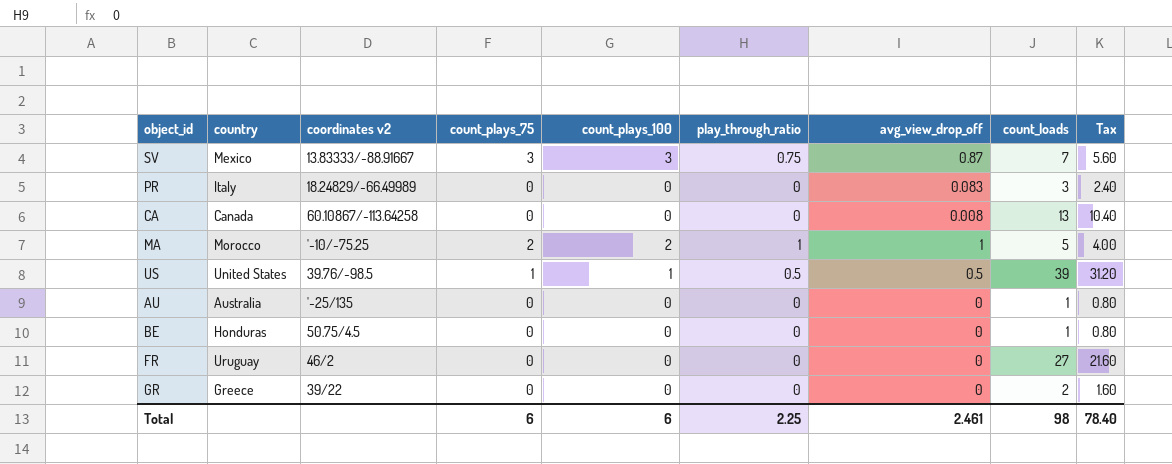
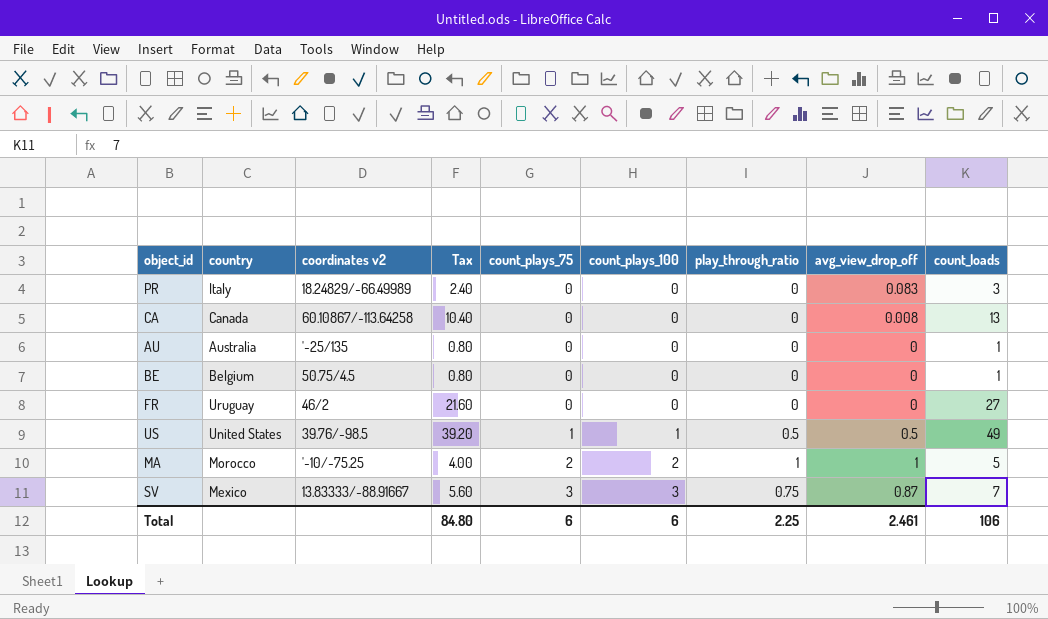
row order: none -> count_plays_75 ascending
column Tax | position: 9 -> 4
row GR: Greece | 39/22 | 0 | 0 | 0 | 0 | 2 | 1.60 -> none
BE | country: Honduras -> Belgium
US | Tax: 31.20 -> 39.20
US | count_loads: 39 -> 49
Total | Tax: 78.40 -> 84.80
Total | count_loads: 98 -> 106

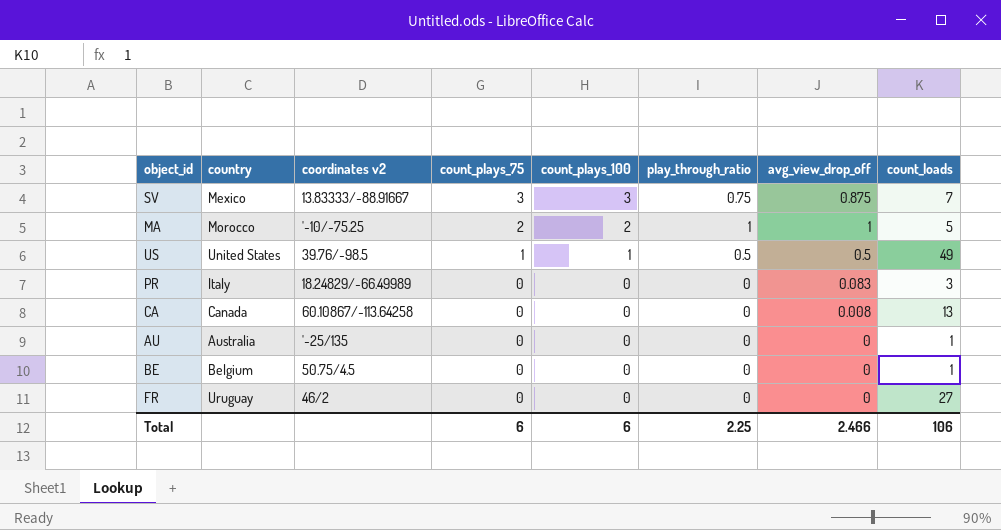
row order: count_plays_75 ascending -> count_plays_75 descending
column Tax | formula: [count_loads] * 0.8 -> none
SV | avg_view_drop_off: 0.87 -> 0.875
Total | avg_view_drop_off: 2.461 -> 2.466

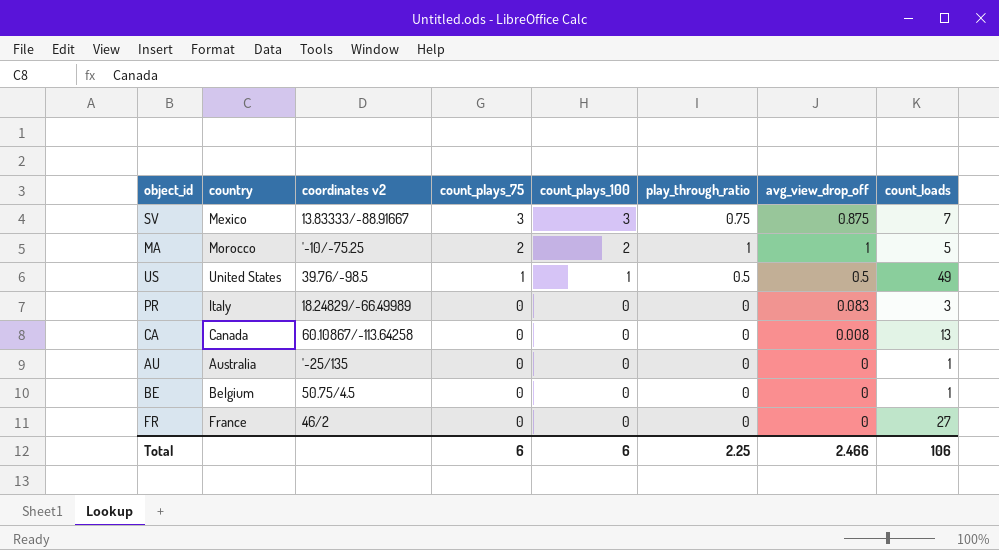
FR | country: Uruguay -> France

